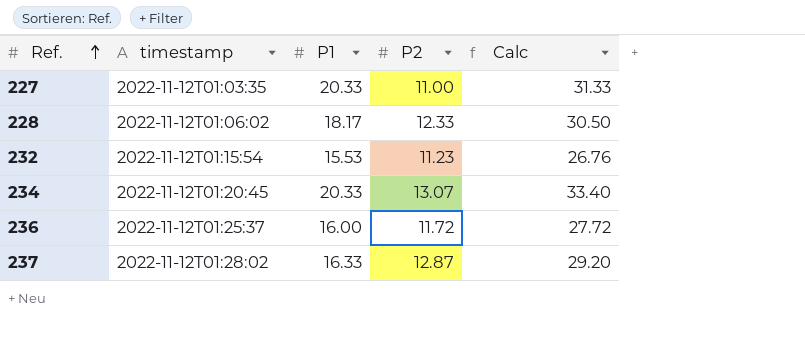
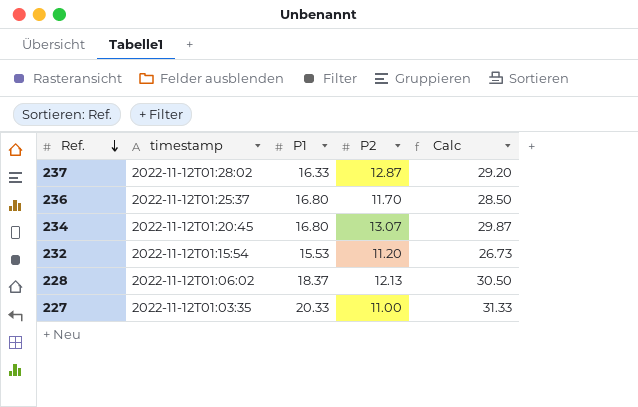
row order: Ref. ascending -> Ref. descending
236 | P1: 16.00 -> 16.80
236 | P2: 11.72 -> 11.70
236 | Calc: 27.72 -> 28.50
234 | P1: 20.33 -> 16.80
234 | Calc: 33.40 -> 29.87
232 | P2: 11.23 -> 11.20
232 | Calc: 26.76 -> 26.73
228 | P1: 18.17 -> 18.37
228 | P2: 12.33 -> 12.13

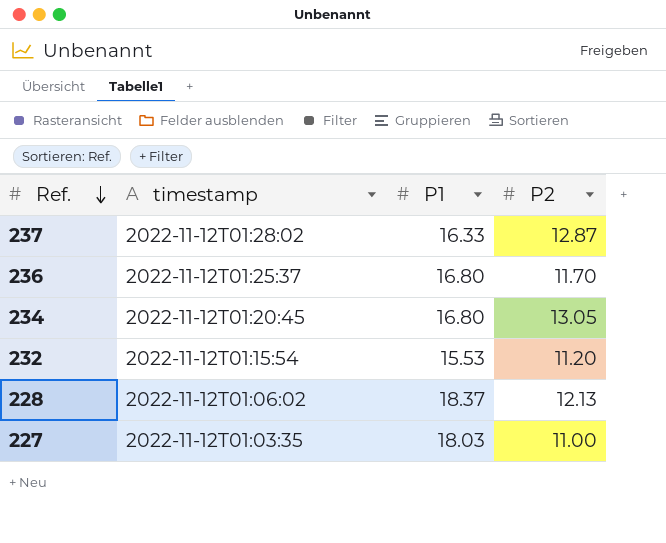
column Calc | formula: [P1] + [P2] -> none
234 | P2: 13.07 -> 13.05
227 | P1: 20.33 -> 18.03

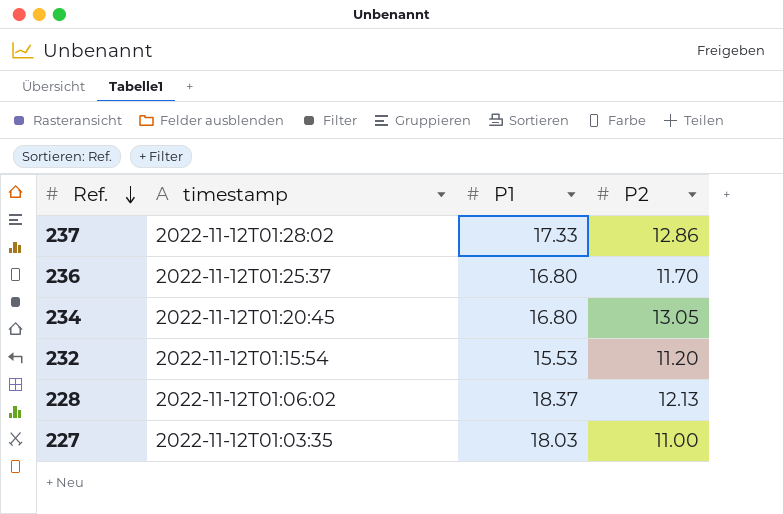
237 | P1: 16.33 -> 17.33
237 | P2: 12.87 -> 12.86

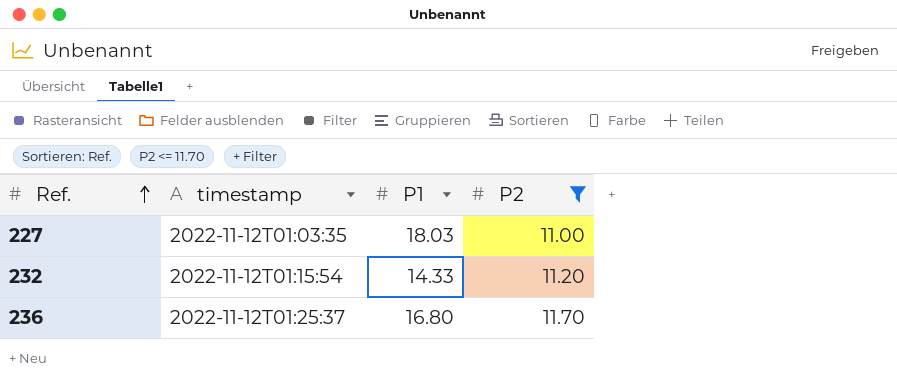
filter: none -> P2 <= 11.70
row order: Ref. descending -> Ref. ascending
232 | P1: 15.53 -> 14.33

